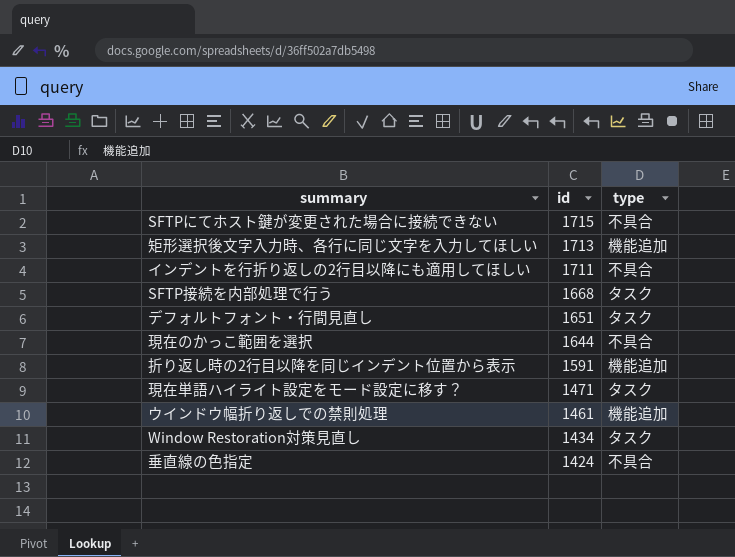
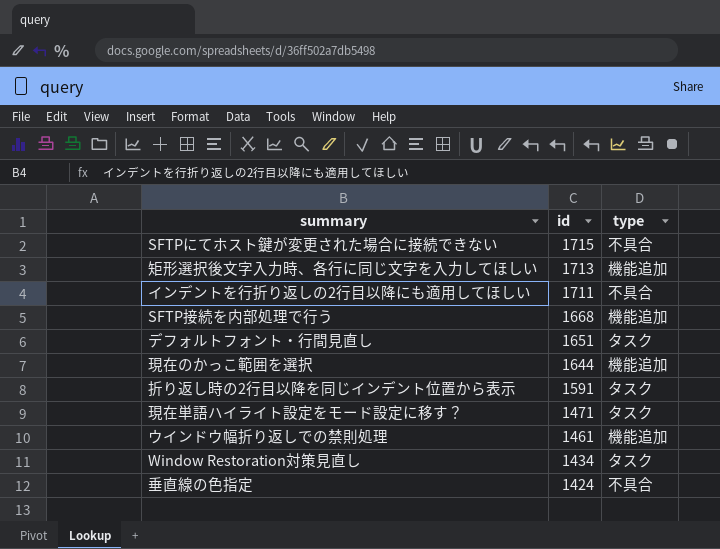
SFTP接続を内部処理で行う | type: タスク -> 機能追加
現在のかっこ範囲を選択 | type: 不具合 -> 機能追加
折り返し時の2行目以降を同じインデント位置から表示 | type: 機能追加 -> タスク

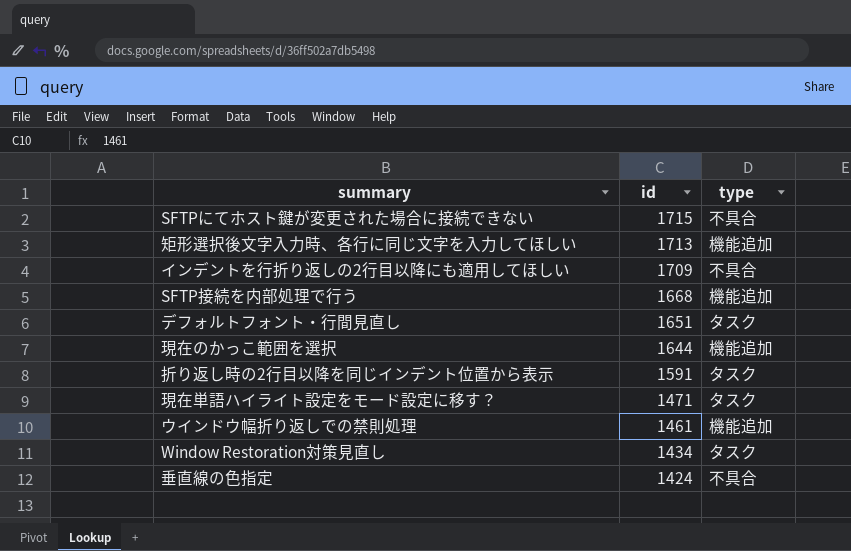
インデントを行折り返しの2行目以降にも適用してほしい | id: 1711 -> 1709

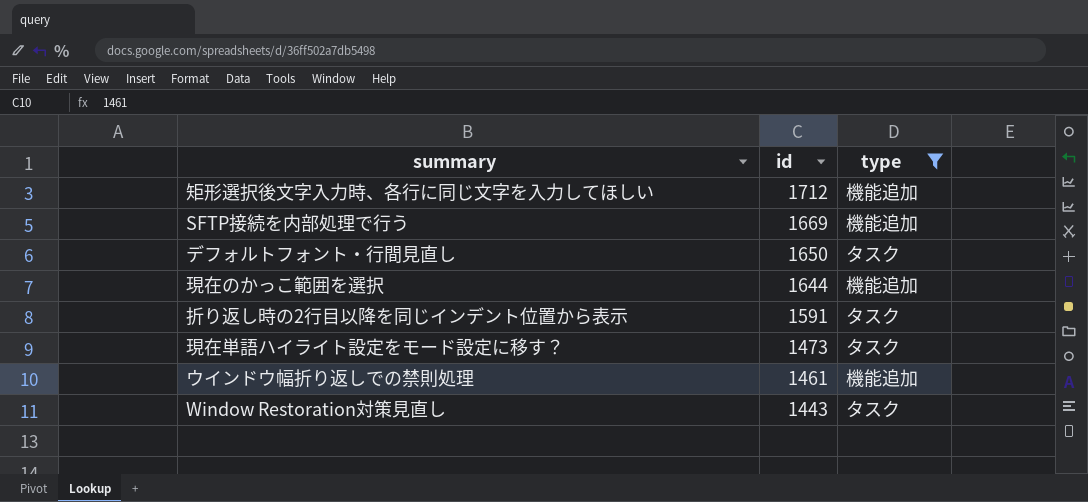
filter: none -> type != 不具合
矩形選択後文字入力時、各行に同じ文字を入力してほしい | id: 1713 -> 1712
SFTP接続を内部処理で行う | id: 1668 -> 1669
デフォルトフォント・行間見直し | id: 1651 -> 1650
現在単語ハイライト設定をモード設定に移す？ | id: 1471 -> 1473
Window Restoration対策見直し | id: 1434 -> 1443

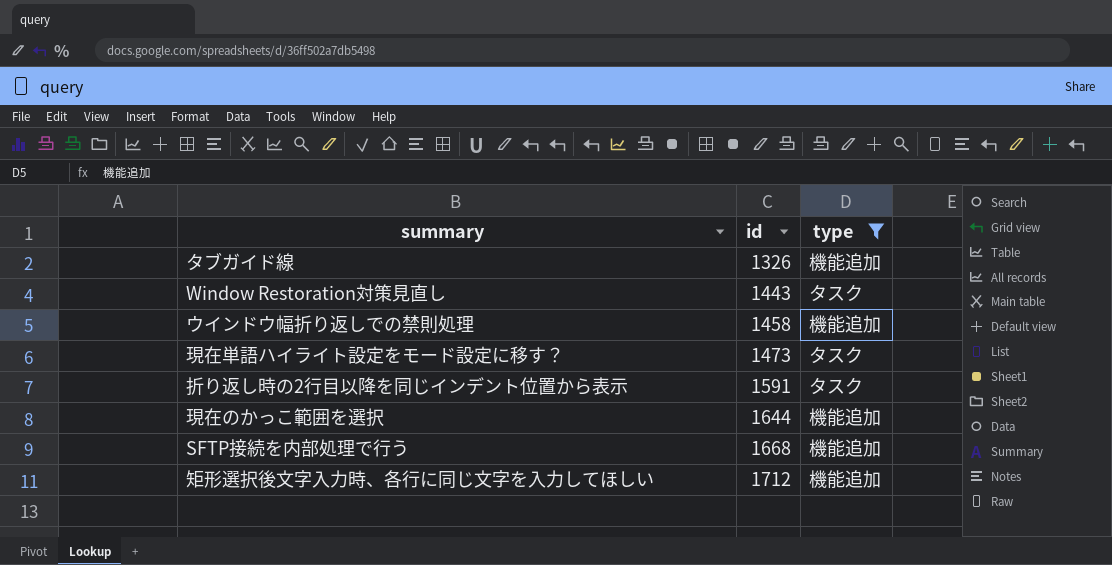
row order: id descending -> id ascending
row デフォルトフォント・行間見直し: 1650 | タスク -> none
row タブガイド線: none -> 1326 | 機能追加
ウインドウ幅折り返しでの禁則処理 | id: 1461 -> 1458
SFTP接続を内部処理で行う | id: 1669 -> 1668

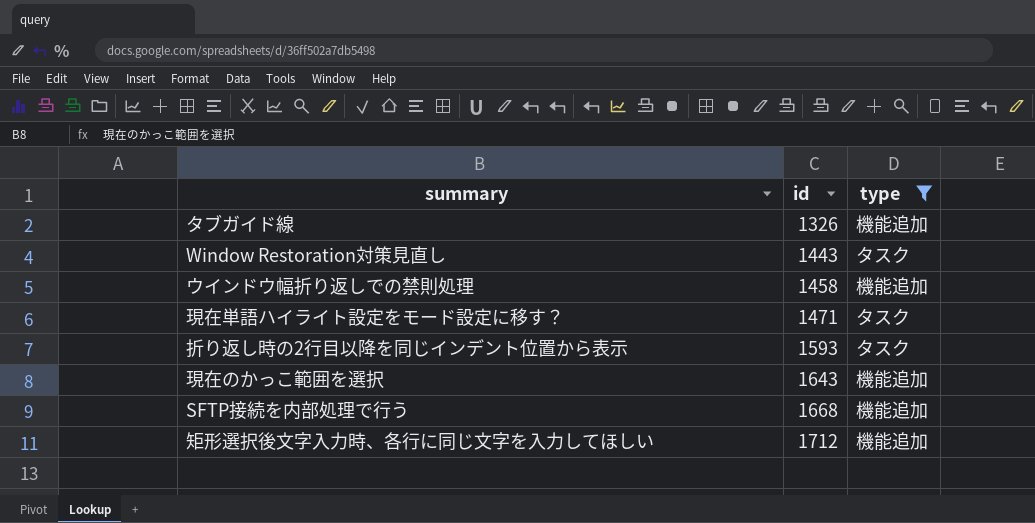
現在単語ハイライト設定をモード設定に移す？ | id: 1473 -> 1471
折り返し時の2行目以降を同じインデント位置から表示 | id: 1591 -> 1593
現在のかっこ範囲を選択 | id: 1644 -> 1643

